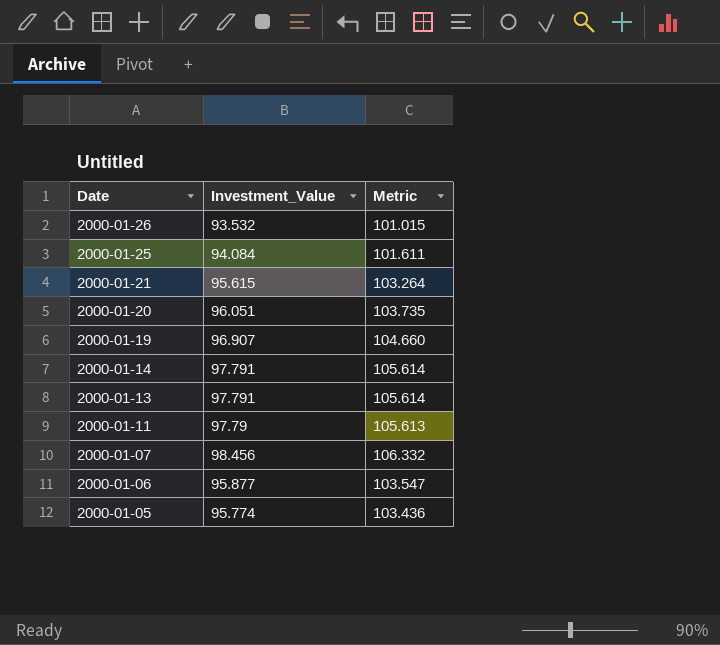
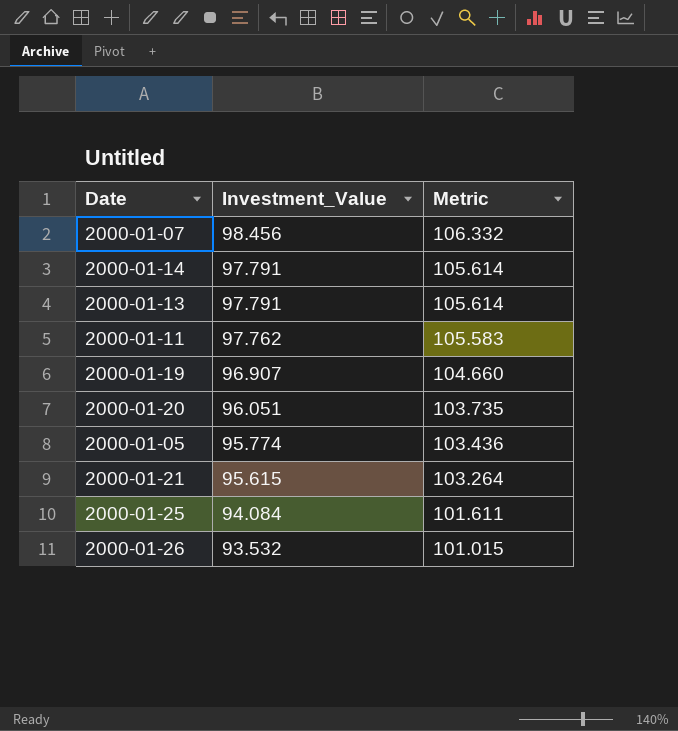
row order: Date descending -> Investment_Value descending
row 2000-01-06: 95.877 | 103.547 -> none
2000-01-11 | Investment_Value: 97.79 -> 97.762
2000-01-11 | Metric: 105.613 -> 105.583

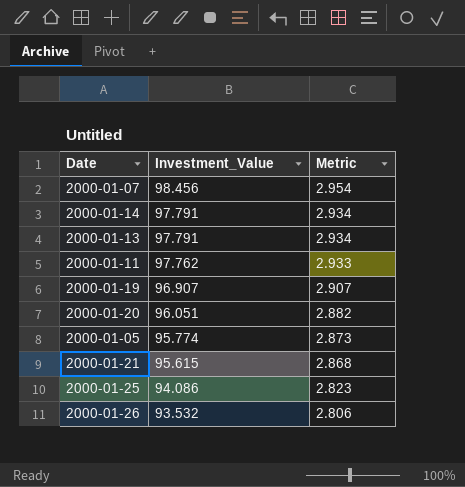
column Metric | formula: [Investment_Value] * 1.08 -> [Investment_Value] * 0.03
2000-01-25 | Investment_Value: 94.084 -> 94.086

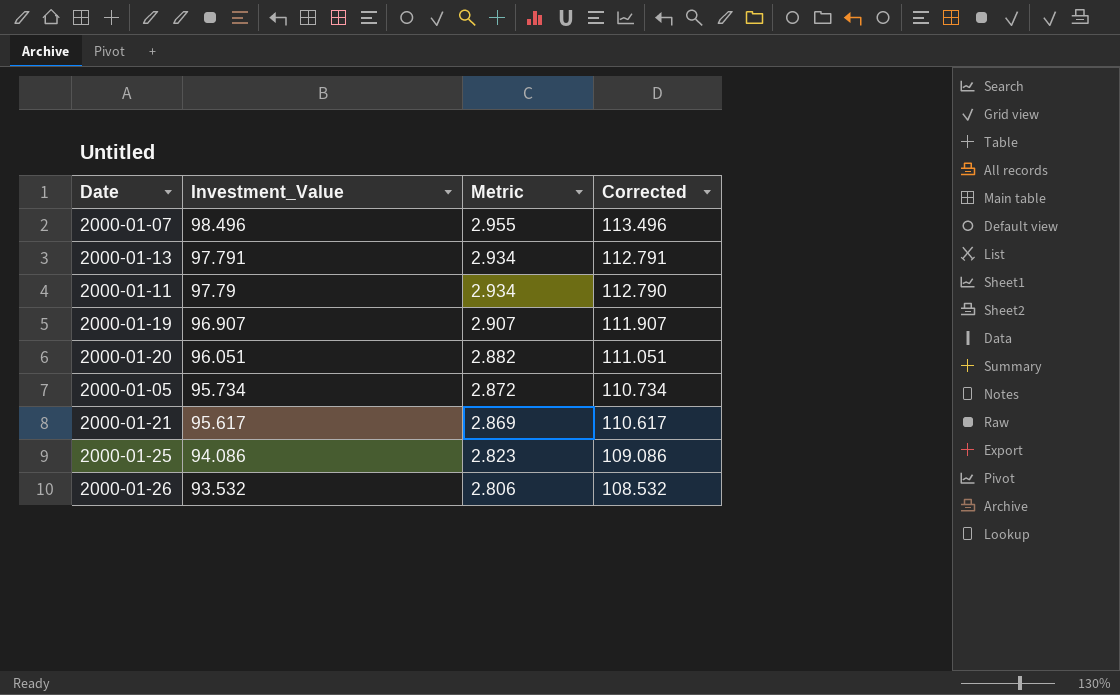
column Corrected | formula: none -> [Investment_Value] + 15
row 2000-01-14: 97.791 | 2.934 -> none
2000-01-07 | Investment_Value: 98.456 -> 98.496
2000-01-07 | Metric: 2.954 -> 2.955
2000-01-11 | Investment_Value: 97.762 -> 97.79
2000-01-11 | Metric: 2.933 -> 2.934
2000-01-05 | Investment_Value: 95.774 -> 95.734
2000-01-05 | Metric: 2.873 -> 2.872
2000-01-21 | Investment_Value: 95.615 -> 95.617
2000-01-21 | Metric: 2.868 -> 2.869

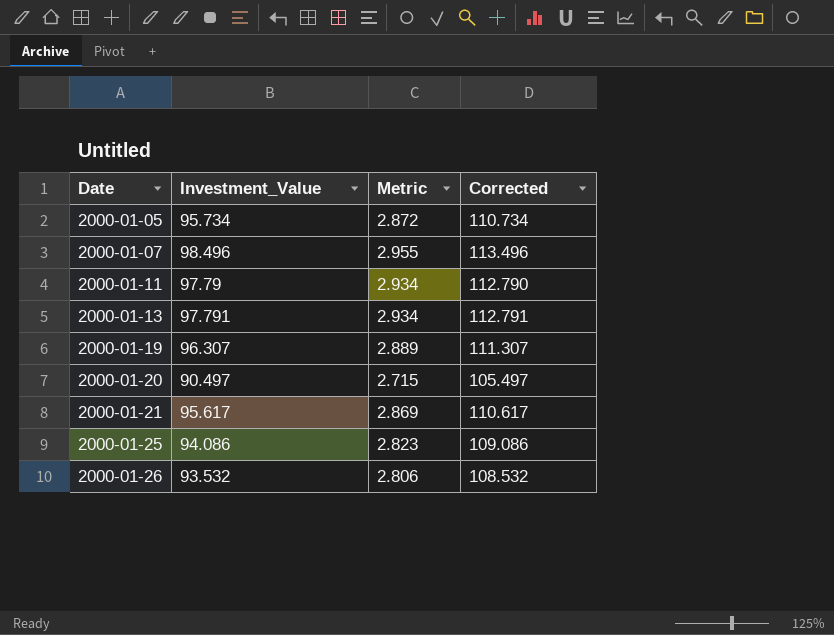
row order: Investment_Value descending -> Date ascending
2000-01-19 | Investment_Value: 96.907 -> 96.307
2000-01-19 | Metric: 2.907 -> 2.889
2000-01-19 | Corrected: 111.907 -> 111.307
2000-01-20 | Investment_Value: 96.051 -> 90.497
2000-01-20 | Metric: 2.882 -> 2.715
2000-01-20 | Corrected: 111.051 -> 105.497

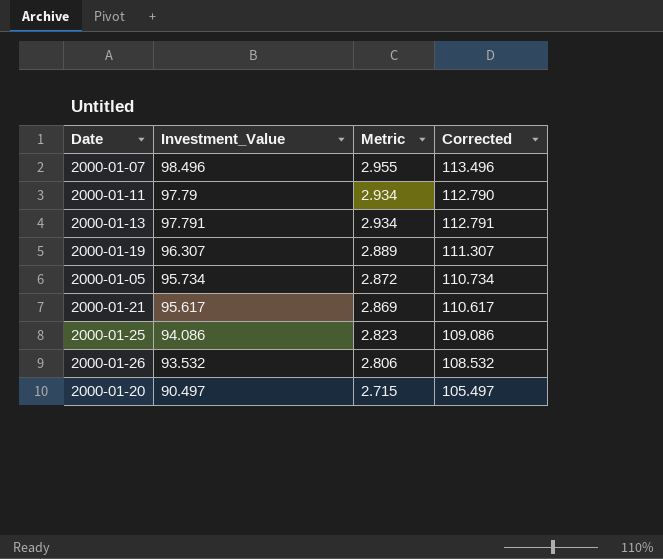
row order: Date ascending -> Metric descending

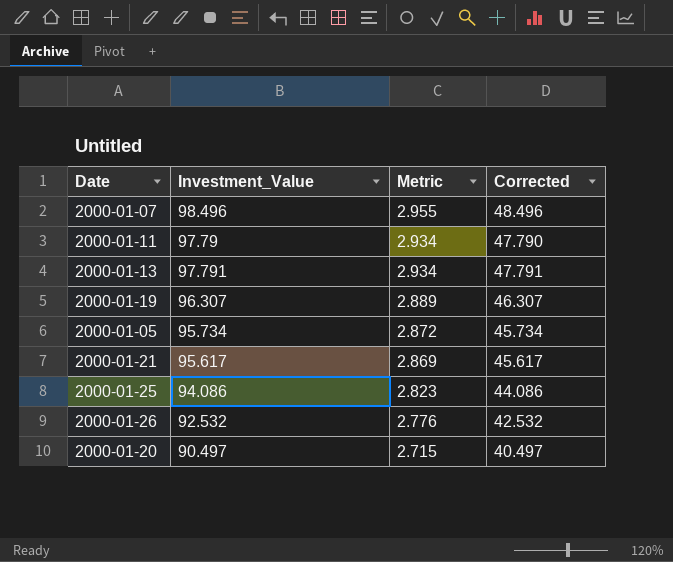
column Corrected | formula: [Investment_Value] + 15 -> [Investment_Value] - 50
2000-01-26 | Investment_Value: 93.532 -> 92.532
2000-01-26 | Metric: 2.806 -> 2.776

